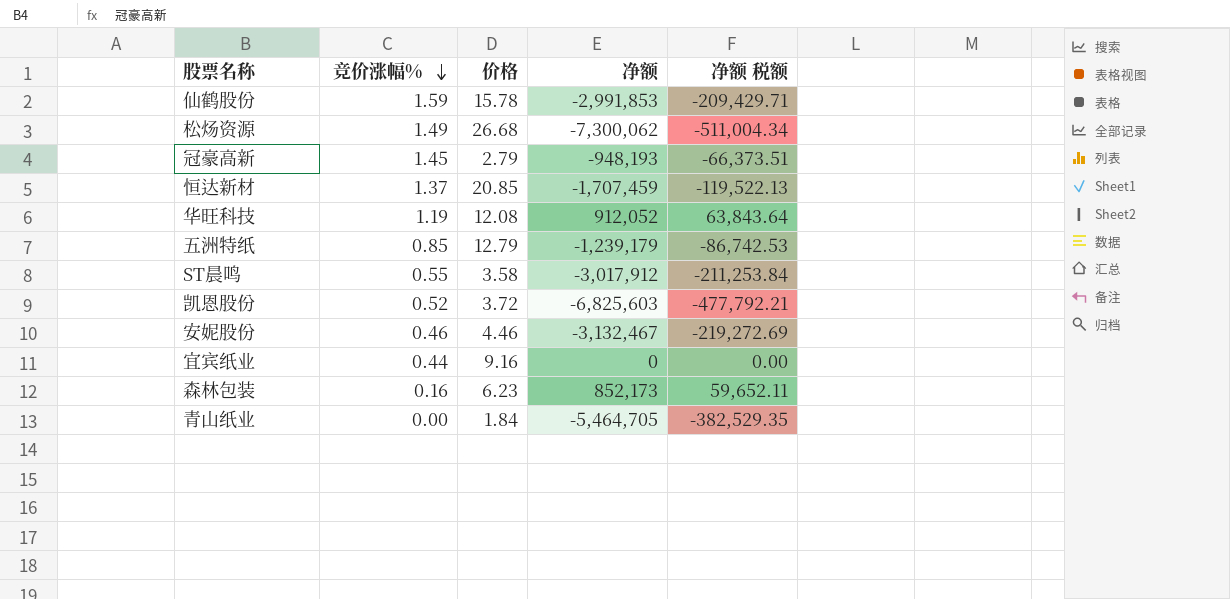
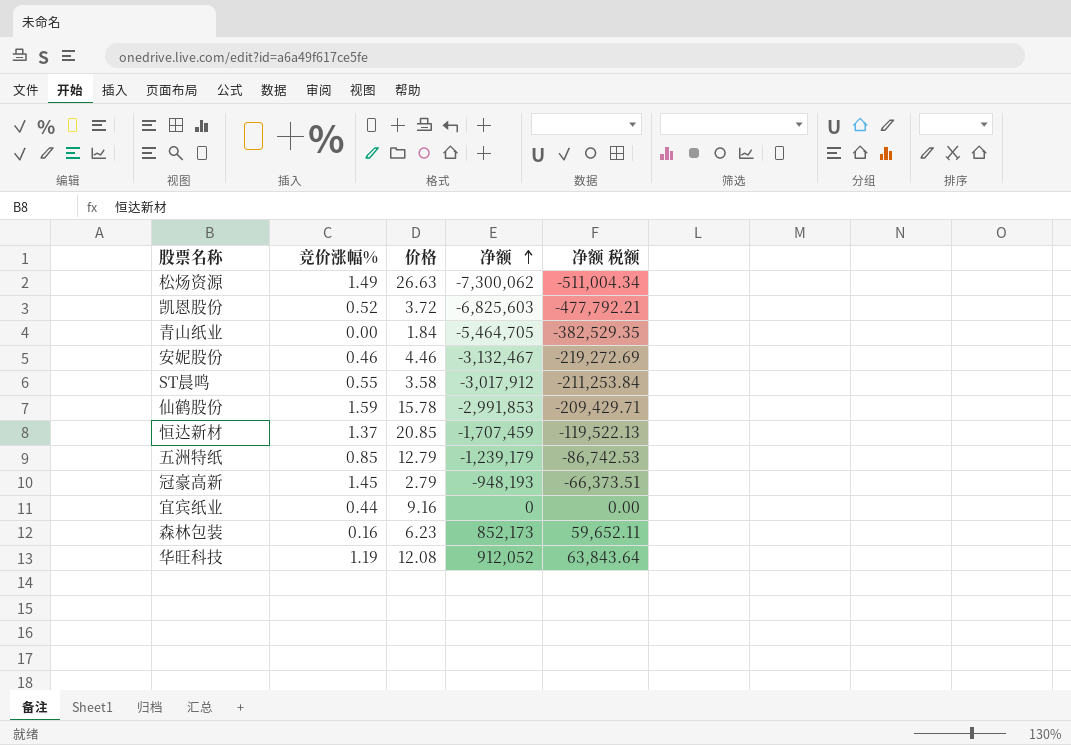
row order: 竞价涨幅% descending -> 净额 ascending
松炀资源 | 价格: 26.68 -> 26.63

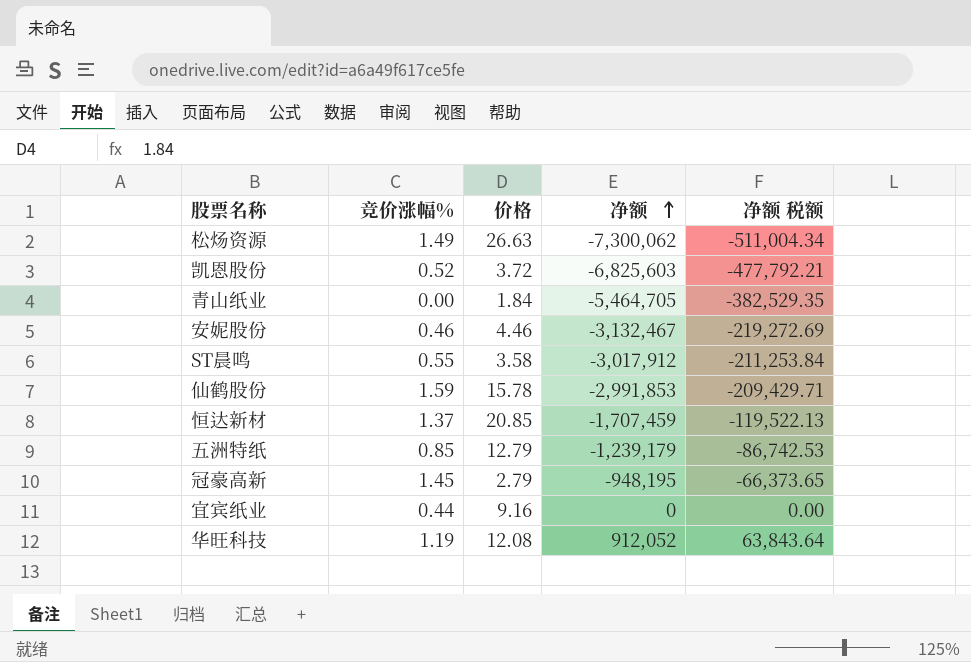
row 森林包装: 0.16 | 6.23 | 852,173 | 59,652.11 -> none
冠豪高新 | 净额: -948,193 -> -948,195
冠豪高新 | 净额 税额: -66,373.51 -> -66,373.65

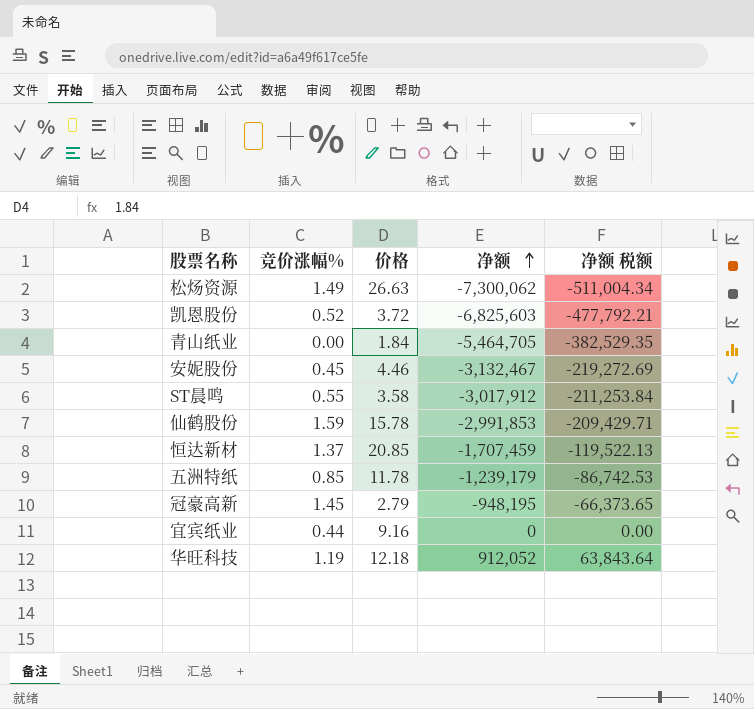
安妮股份 | 竞价涨幅%: 0.46 -> 0.45
五洲特纸 | 价格: 12.79 -> 11.78
华旺科技 | 价格: 12.08 -> 12.18

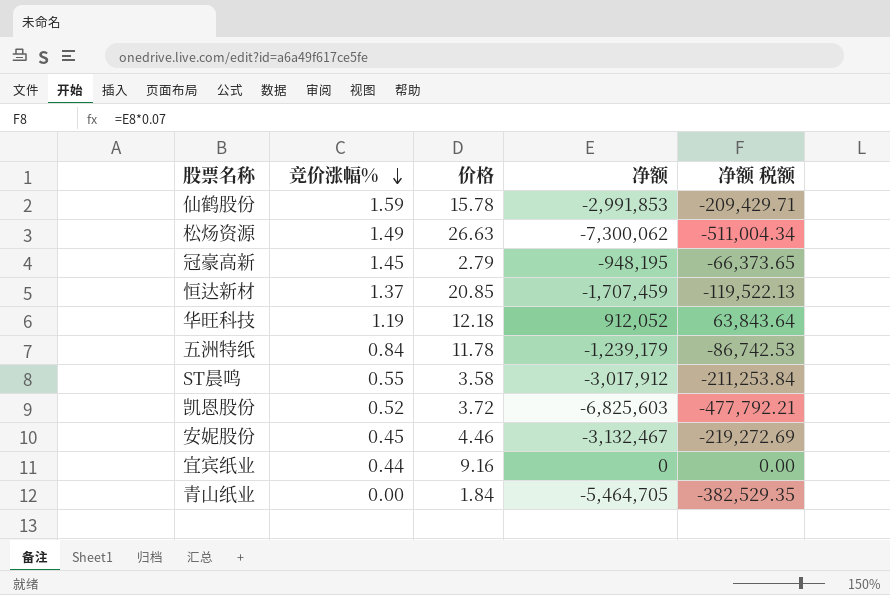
row order: 净额 ascending -> 竞价涨幅% descending
五洲特纸 | 竞价涨幅%: 0.85 -> 0.84

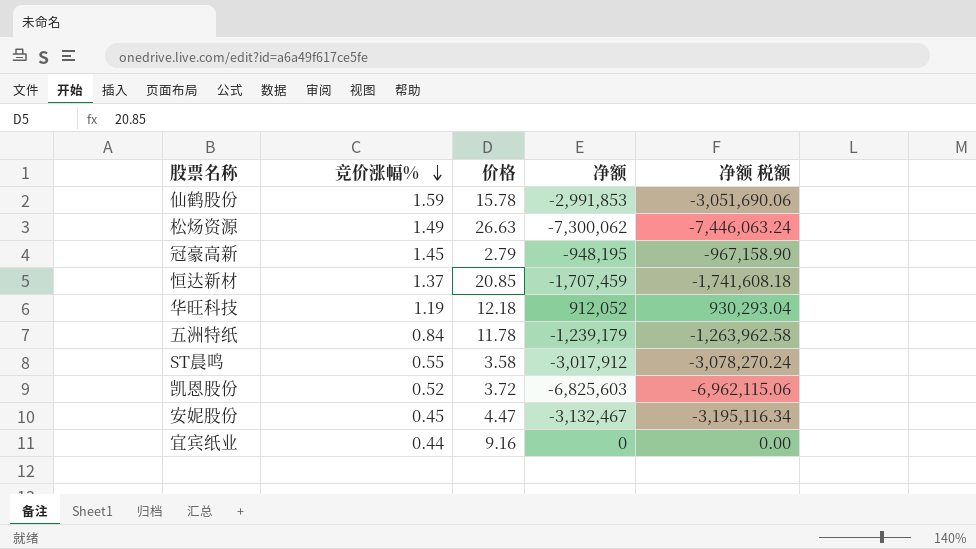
column 净额 税额 | formula: [净额] * 0.07 -> [净额] * 1.02
row 青山纸业: 0.00 | 1.84 | -5,464,705 | -382,529.35 -> none
安妮股份 | 价格: 4.46 -> 4.47

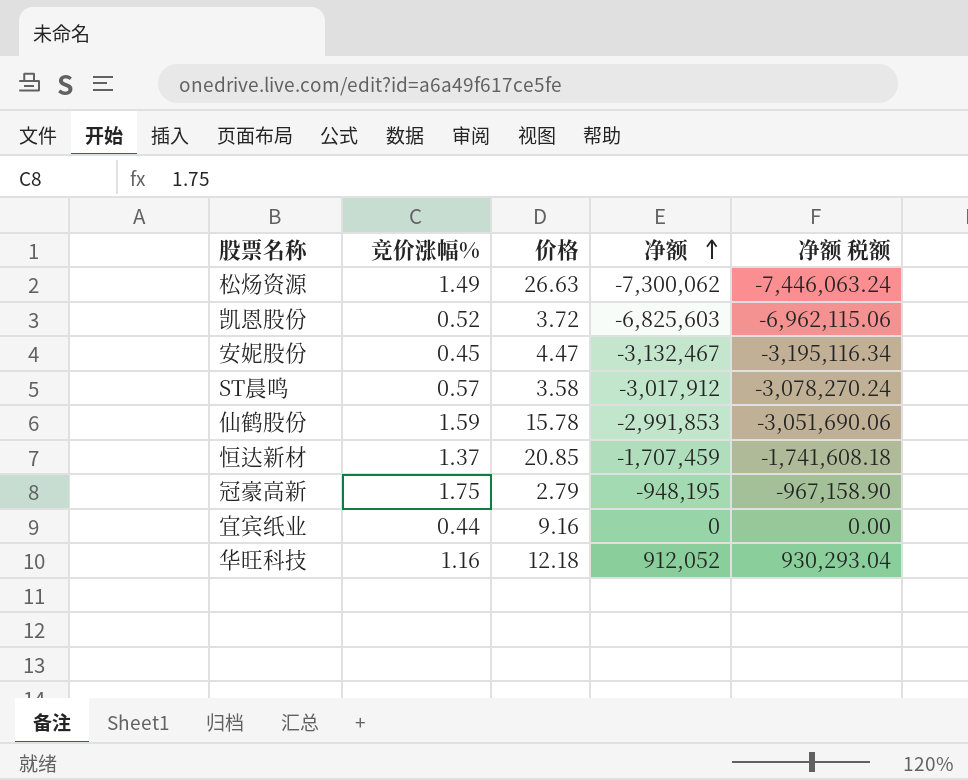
row order: 竞价涨幅% descending -> 净额 ascending
row 五洲特纸: 0.84 | 11.78 | -1,239,179 | -1,263,962.58 -> none
ST晨鸣 | 竞价涨幅%: 0.55 -> 0.57
冠豪高新 | 竞价涨幅%: 1.45 -> 1.75
华旺科技 | 竞价涨幅%: 1.19 -> 1.16

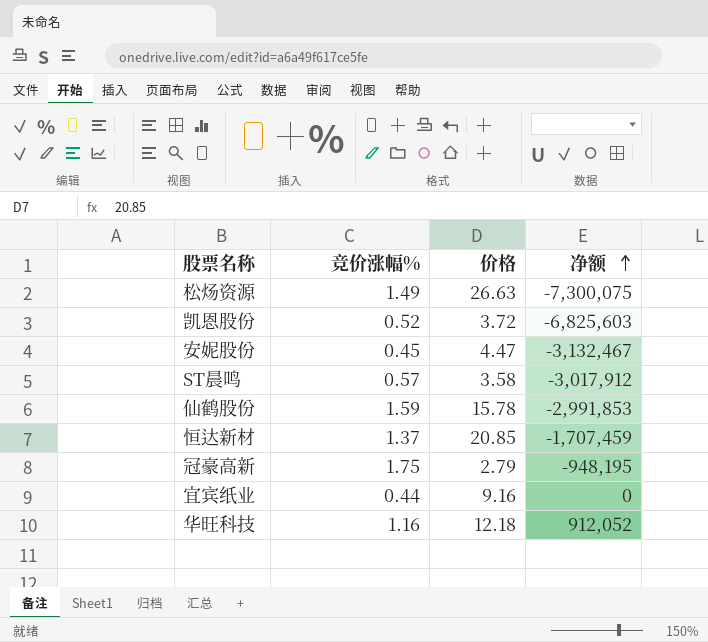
column 净额 税额 | formula: [净额] * 1.02 -> none
松炀资源 | 净额: -7,300,062 -> -7,300,075

